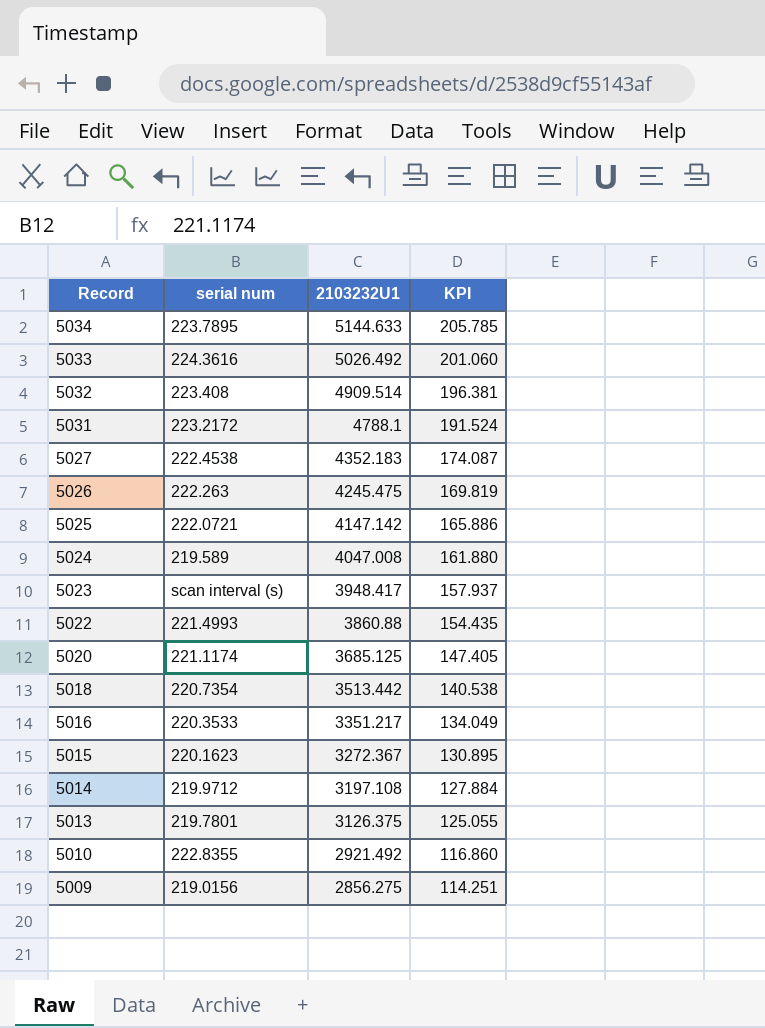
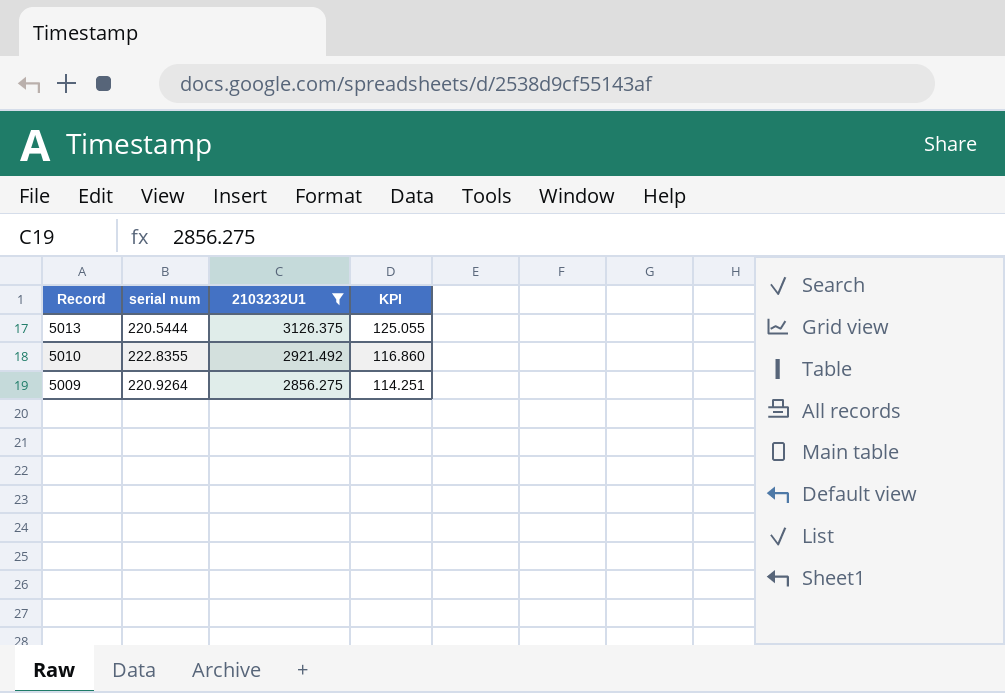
filter: none -> 2103232U1 <= 3126.375
5013 | serial num: 219.7801 -> 220.5444
5009 | serial num: 219.0156 -> 220.9264

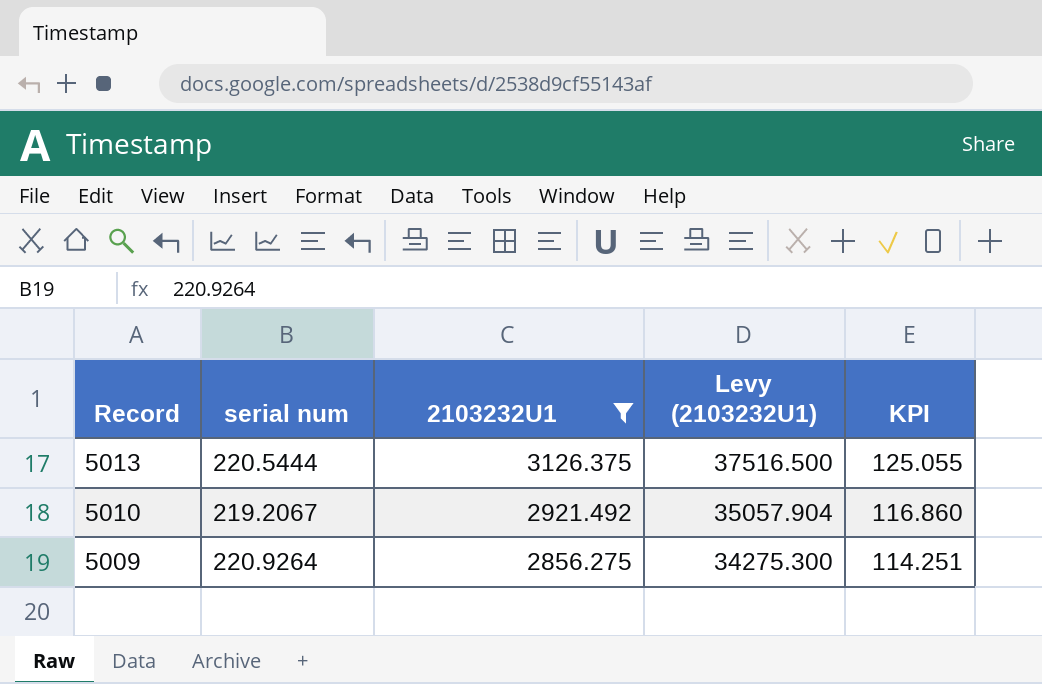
column Levy (2103232U1) | formula: none -> [2103232U1] * 12
5010 | serial num: 222.8355 -> 219.2067

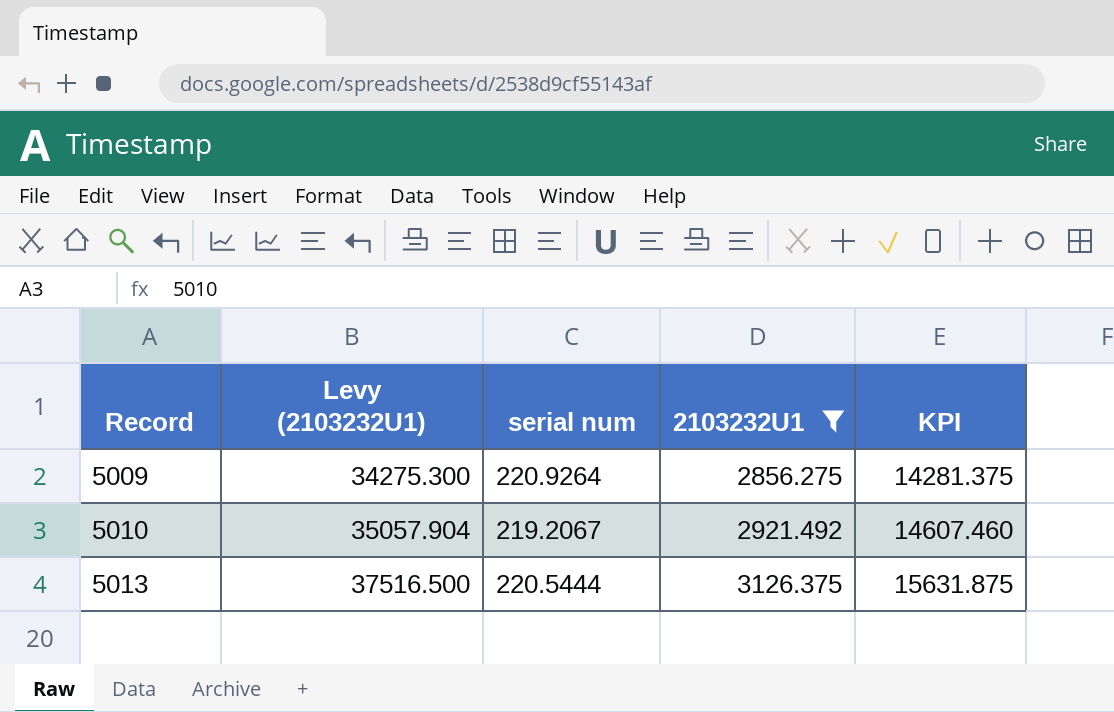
row order: Record descending -> Record ascending
column Levy (2103232U1) | position: 4 -> 2
column KPI | formula: [2103232U1] * 0.04 -> [2103232U1] * 5

